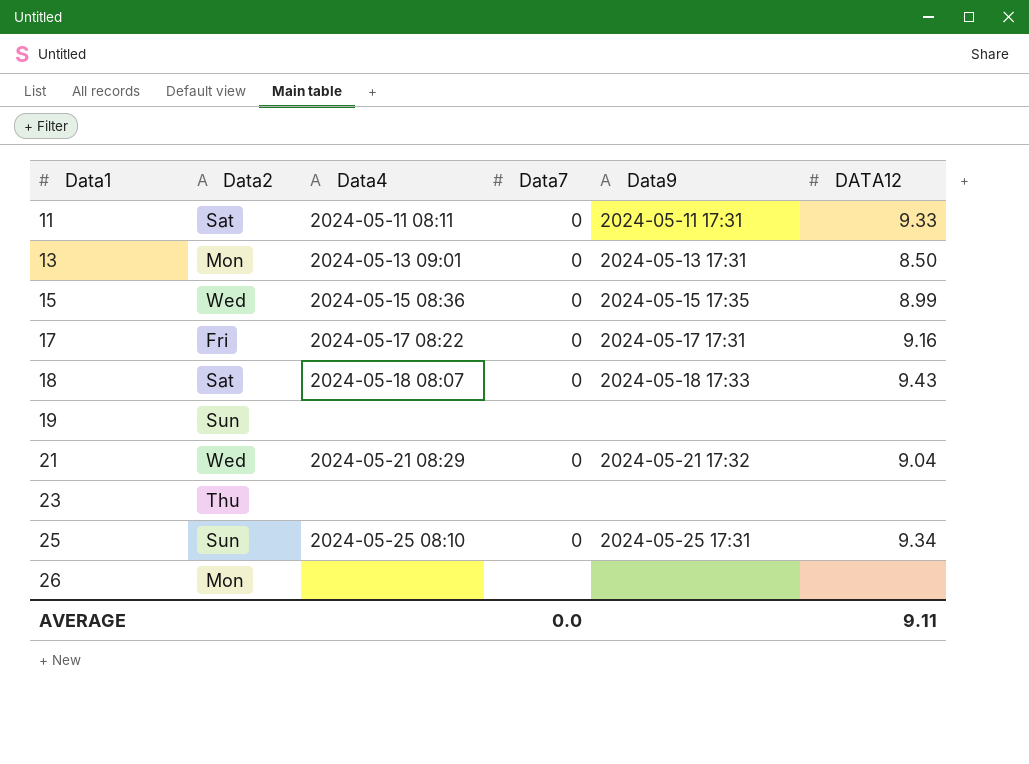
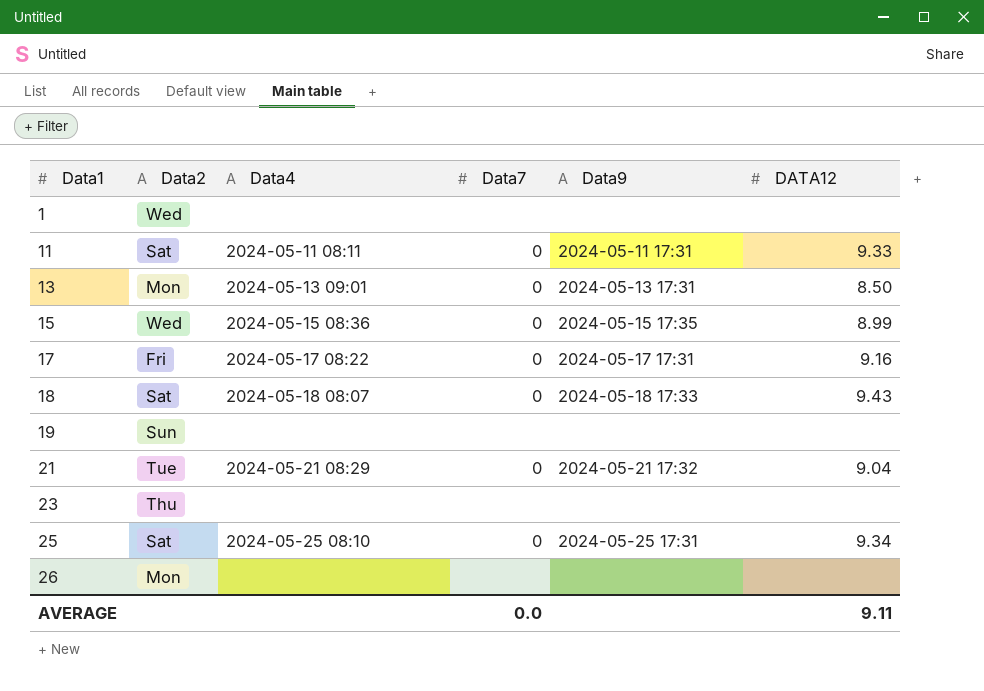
row 1: none -> Wed | none | none | none | none
21 | Data2: Wed -> Tue
25 | Data2: Sun -> Sat

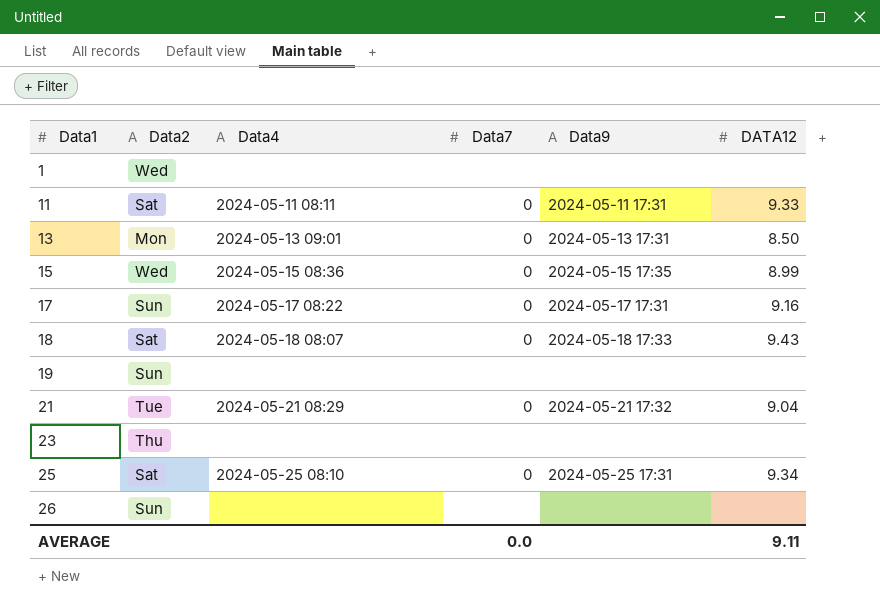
17 | Data2: Fri -> Sun
26 | Data2: Mon -> Sun

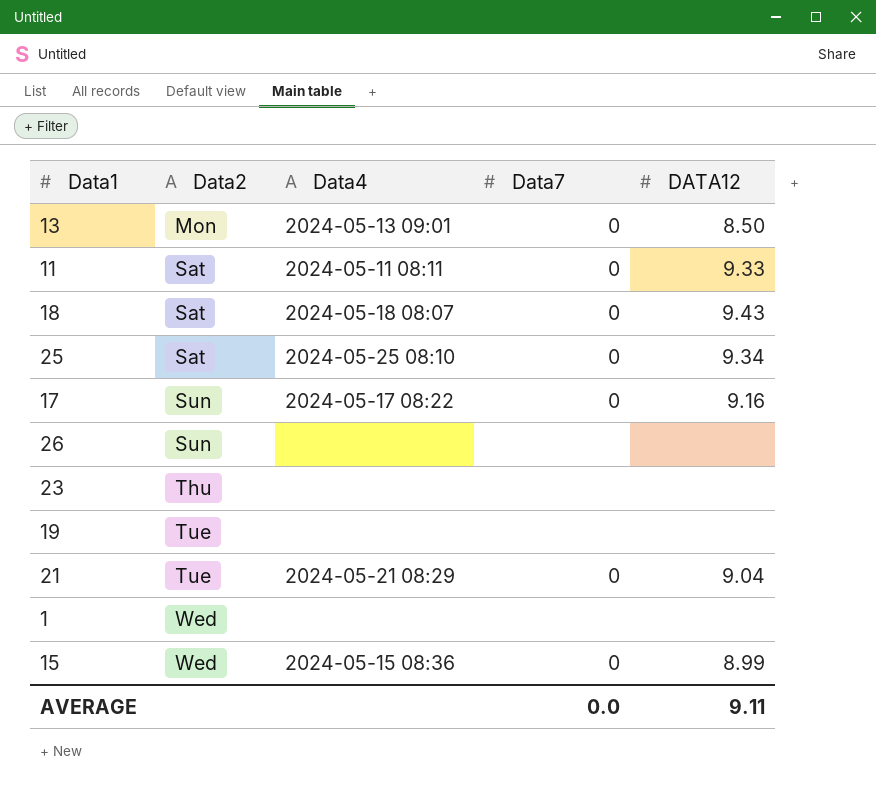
row order: Data1 ascending -> Data2 ascending
column Data9 | position: 5 -> none
19 | Data2: Sun -> Tue

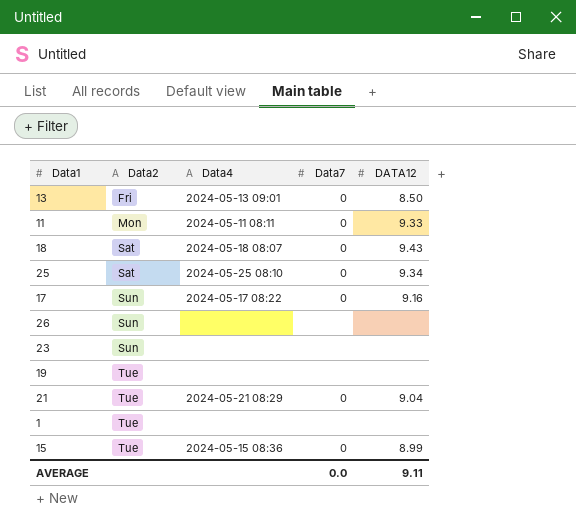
13 | Data2: Mon -> Fri
11 | Data2: Sat -> Mon
23 | Data2: Thu -> Sun
1 | Data2: Wed -> Tue
15 | Data2: Wed -> Tue

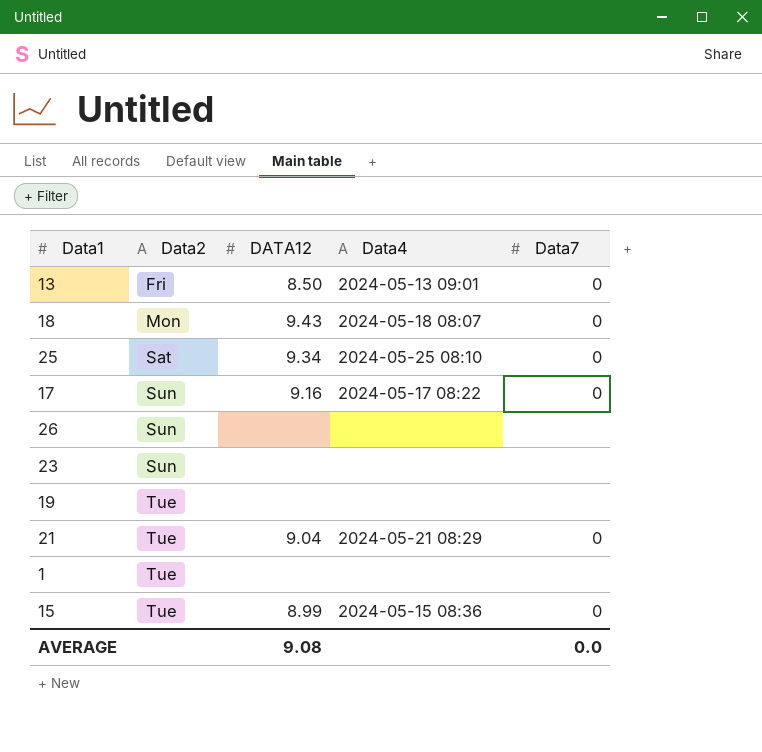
column DATA12 | position: 5 -> 3
row 11: Mon | 2024-05-11 08:11 | 0 | 9.33 -> none
18 | Data2: Sat -> Mon
AVERAGE | DATA12: 9.11 -> 9.08

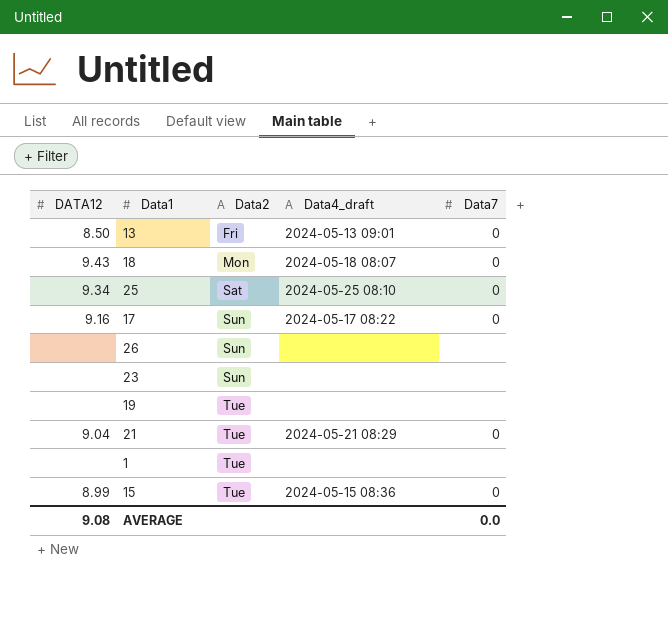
column DATA12 | position: 3 -> 1
column name: Data4 -> Data4_draft

